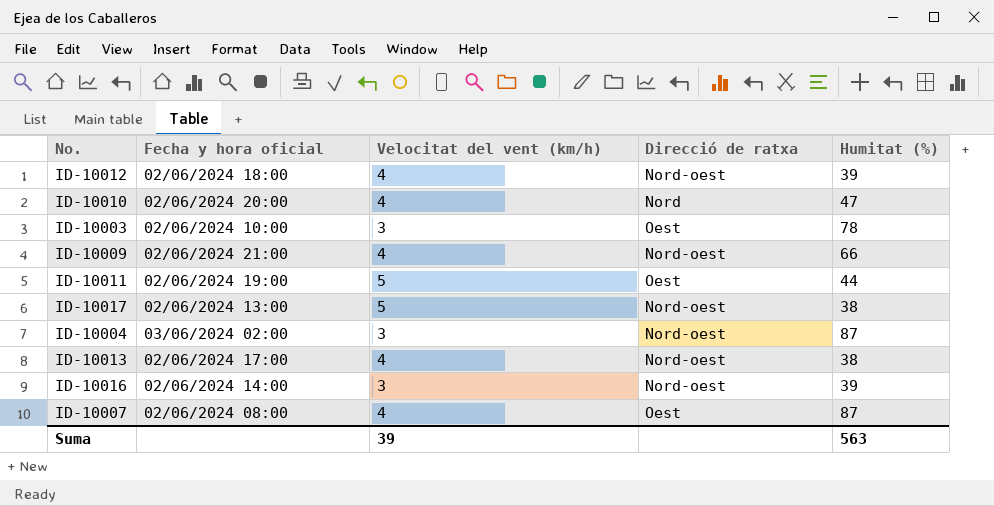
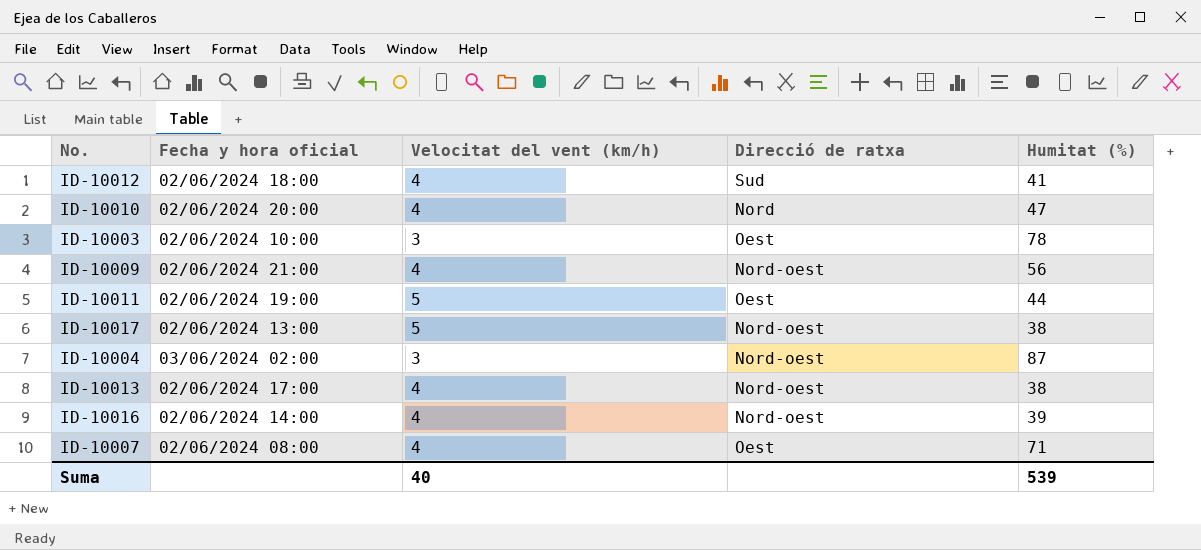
ID-10012 | Direcció de ratxa: Nord-oest -> Sud
ID-10012 | Humitat (%): 39 -> 41
ID-10009 | Humitat (%): 66 -> 56
ID-10016 | Velocitat del vent (km/h): 3 -> 4
ID-10007 | Humitat (%): 87 -> 71
Suma | Velocitat del vent (km/h): 39 -> 40
Suma | Humitat (%): 563 -> 539

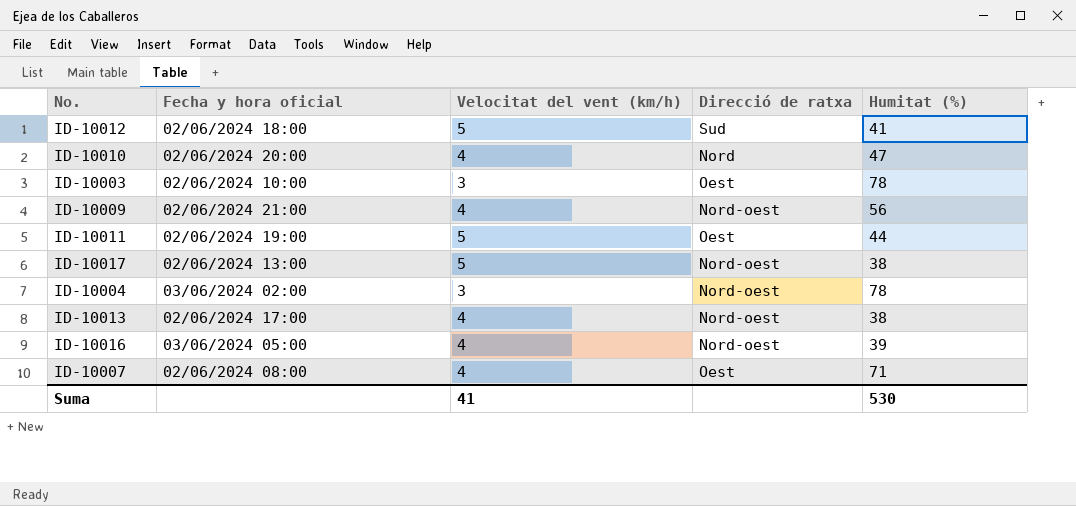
ID-10012 | Velocitat del vent (km/h): 4 -> 5
ID-10004 | Humitat (%): 87 -> 78
ID-10016 | Fecha y hora oficial: 02/06/2024 14:00 -> 03/06/2024 05:00
Suma | Velocitat del vent (km/h): 40 -> 41
Suma | Humitat (%): 539 -> 530

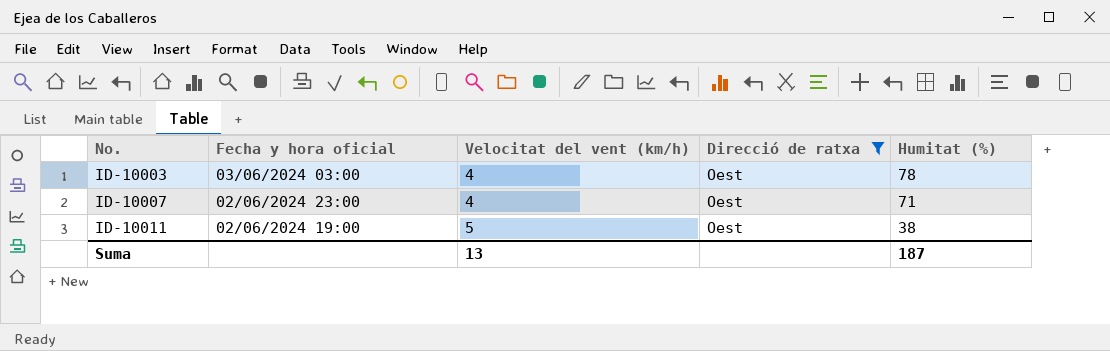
filter: none -> Direcció de ratxa = Oest
row order: none -> No. ascending
ID-10003 | Fecha y hora oficial: 02/06/2024 10:00 -> 03/06/2024 03:00
ID-10003 | Velocitat del vent (km/h): 3 -> 4
ID-10007 | Fecha y hora oficial: 02/06/2024 08:00 -> 02/06/2024 23:00
ID-10011 | Humitat (%): 44 -> 38
Suma | Velocitat del vent (km/h): 41 -> 13
Suma | Humitat (%): 530 -> 187

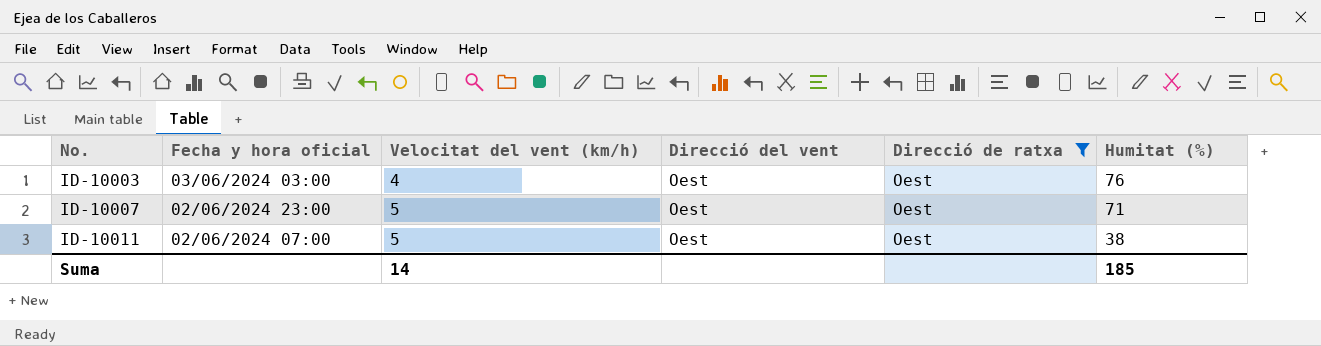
column Direcció del vent | position: none -> 4
ID-10003 | Humitat (%): 78 -> 76
ID-10007 | Velocitat del vent (km/h): 4 -> 5
ID-10011 | Fecha y hora oficial: 02/06/2024 19:00 -> 02/06/2024 07:00
Suma | Velocitat del vent (km/h): 13 -> 14
Suma | Humitat (%): 187 -> 185

